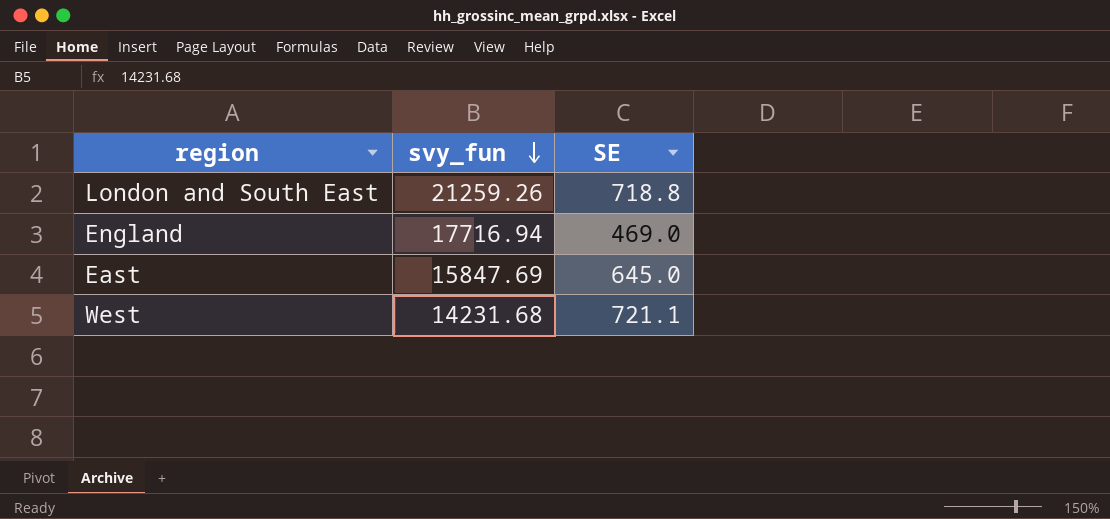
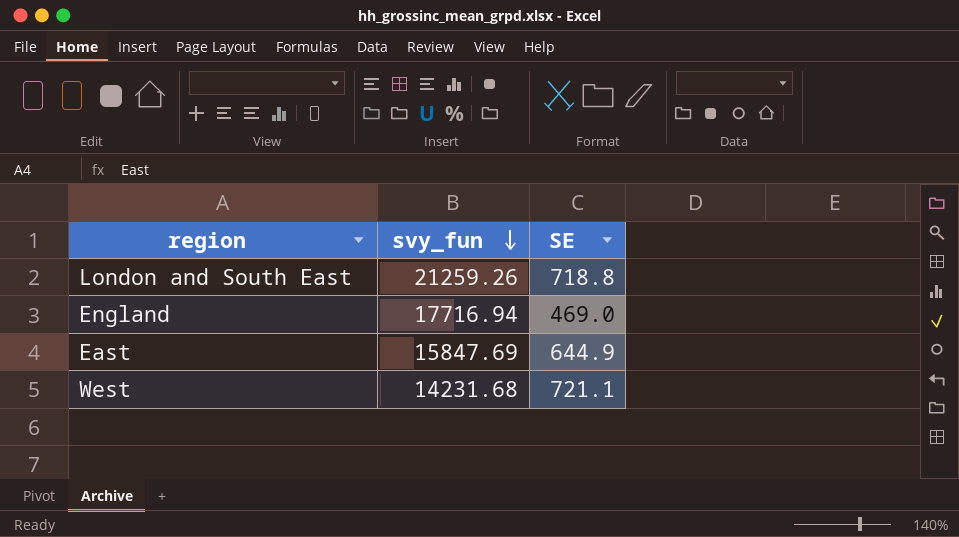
East | SE: 645.0 -> 644.9

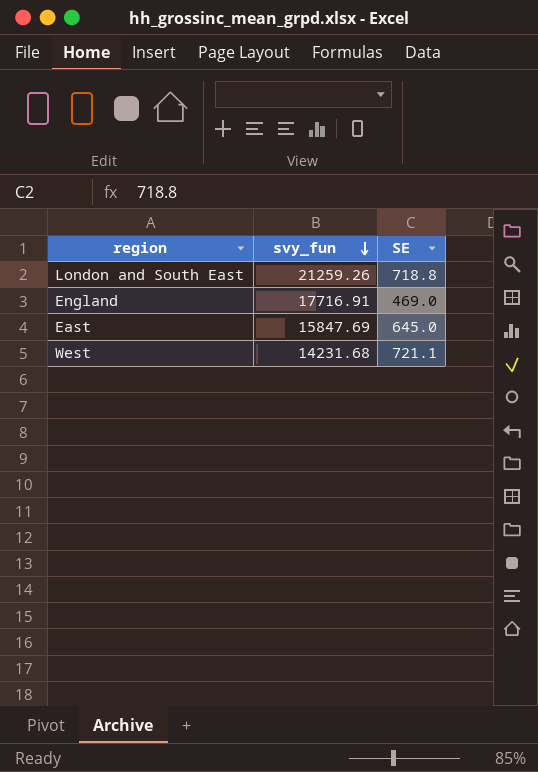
England | svy_fun: 17716.94 -> 17716.91
East | SE: 644.9 -> 645.0

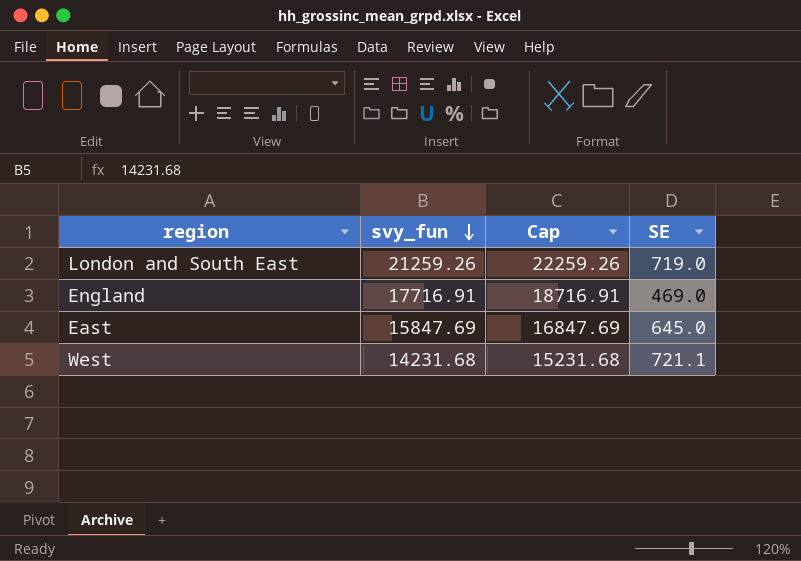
column Cap | formula: none -> [svy_fun] + 1000
London and South East | SE: 718.8 -> 719.0

